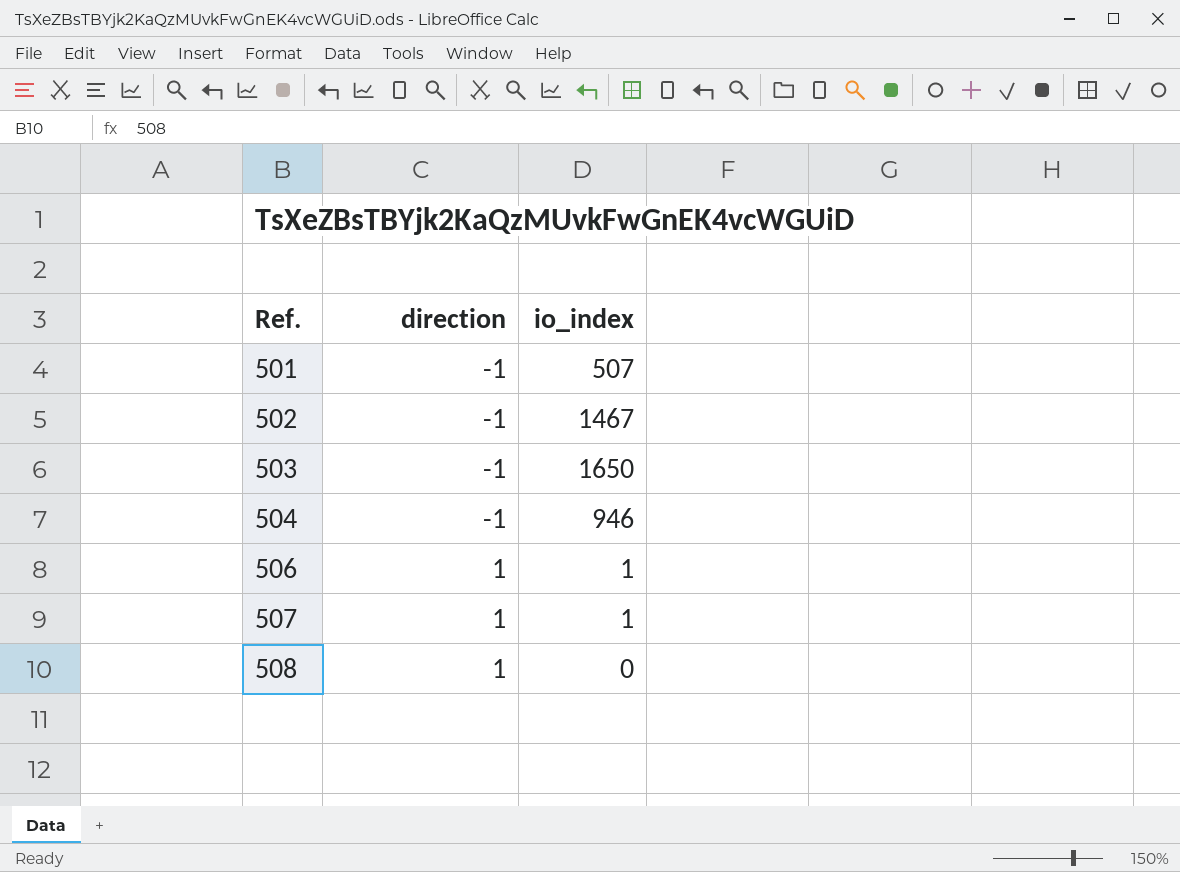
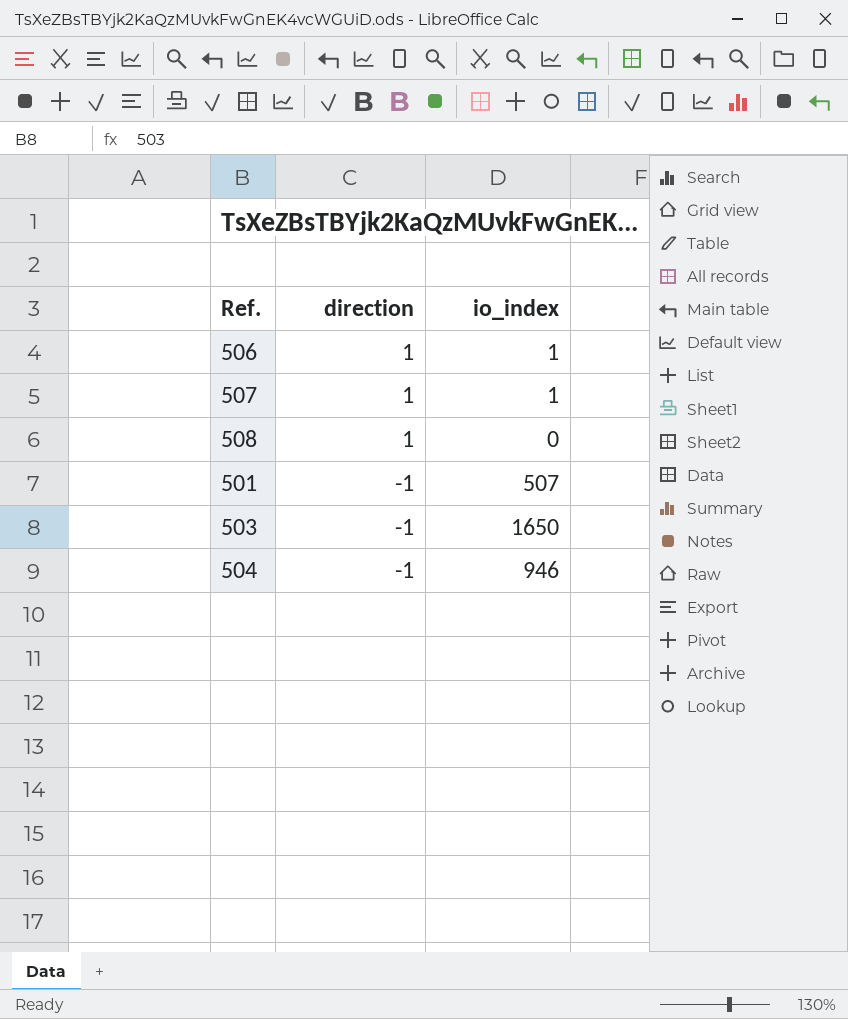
row order: Ref. ascending -> direction descending
row 502: -1 | 1467 -> none

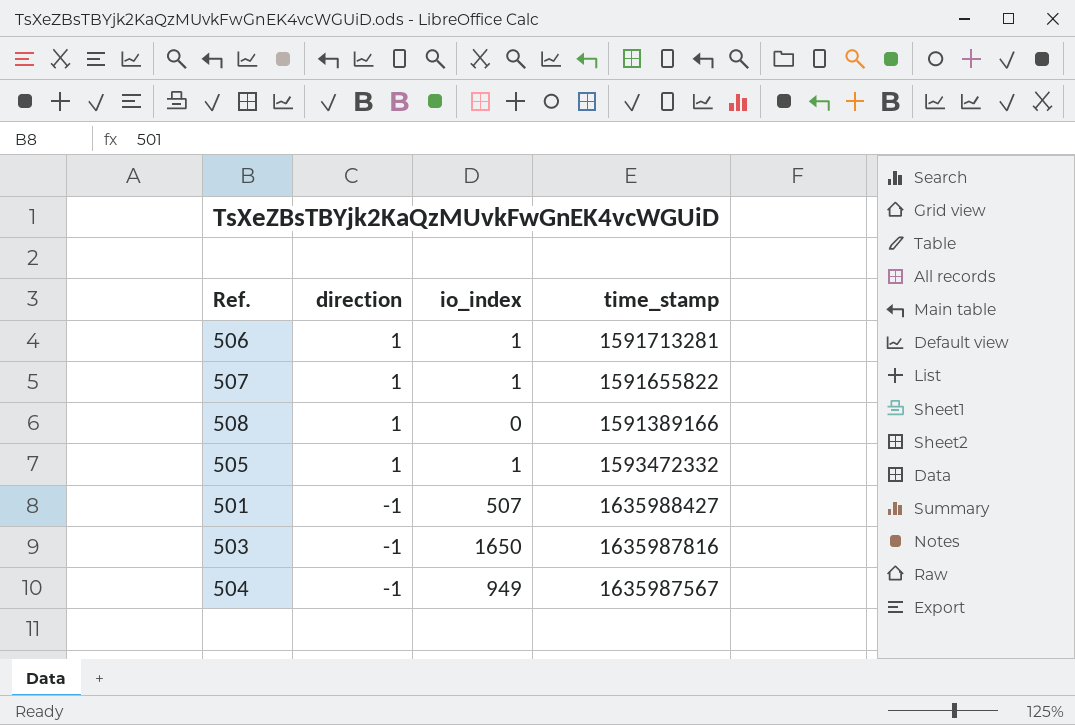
column time_stamp | position: none -> 4
row 505: none -> 1 | 1 | 1593472332
504 | io_index: 946 -> 949

